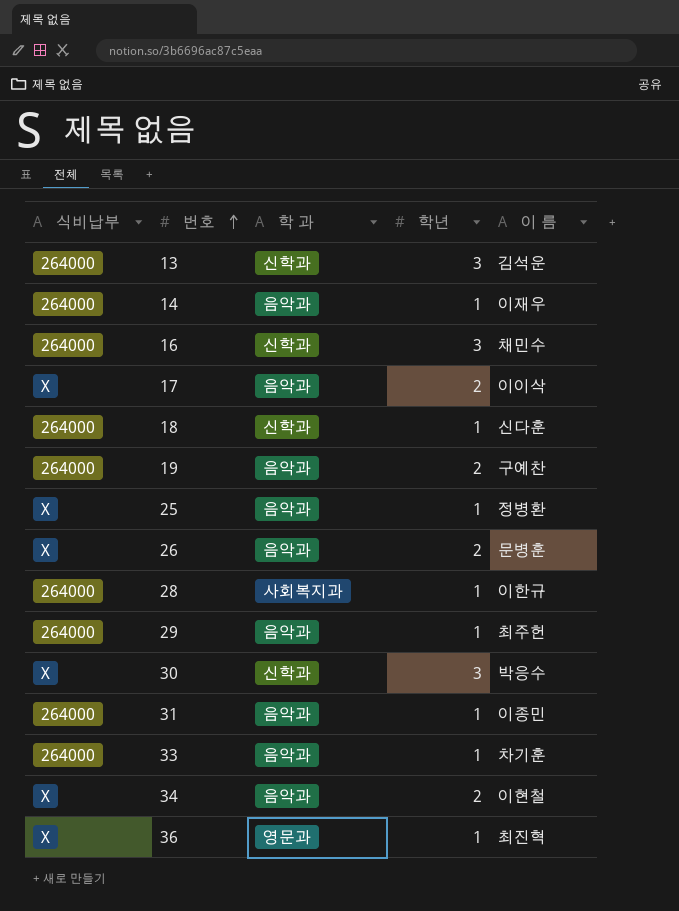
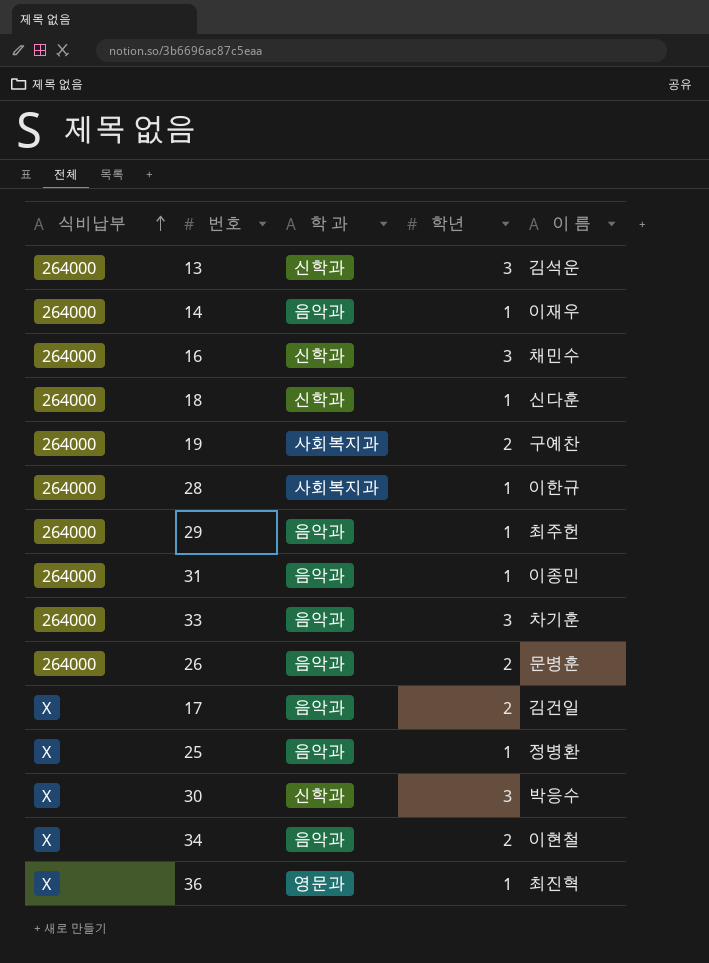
row order: 번호 ascending -> 식비납부 ascending
19 | 학 과: 음악과 -> 사회복지과
33 | 학년: 1 -> 3
26 | 식비납부: X -> 264000
17 | 이 름: 이이삭 -> 김건일

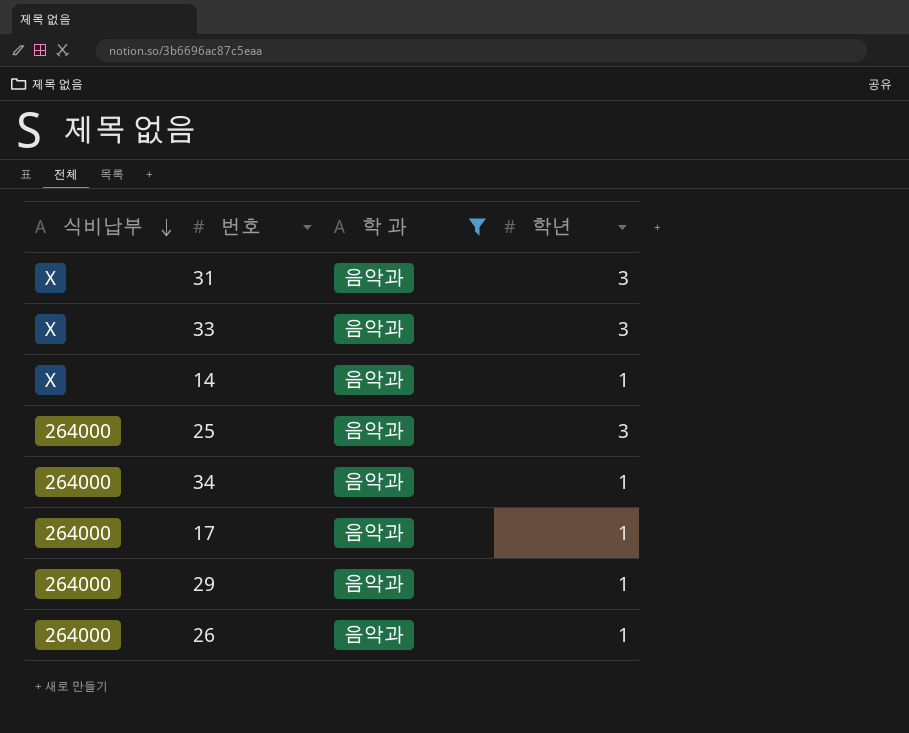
filter: none -> 학 과 = 음악과
row order: 식비납부 ascending -> 식비납부 descending
column 이 름 | position: 5 -> none
31 | 식비납부: 264000 -> X
31 | 학년: 1 -> 3
33 | 식비납부: 264000 -> X
14 | 식비납부: 264000 -> X
25 | 식비납부: X -> 264000
25 | 학년: 1 -> 3
34 | 식비납부: X -> 264000
34 | 학년: 2 -> 1
17 | 식비납부: X -> 264000
17 | 학년: 2 -> 1
26 | 학년: 2 -> 1

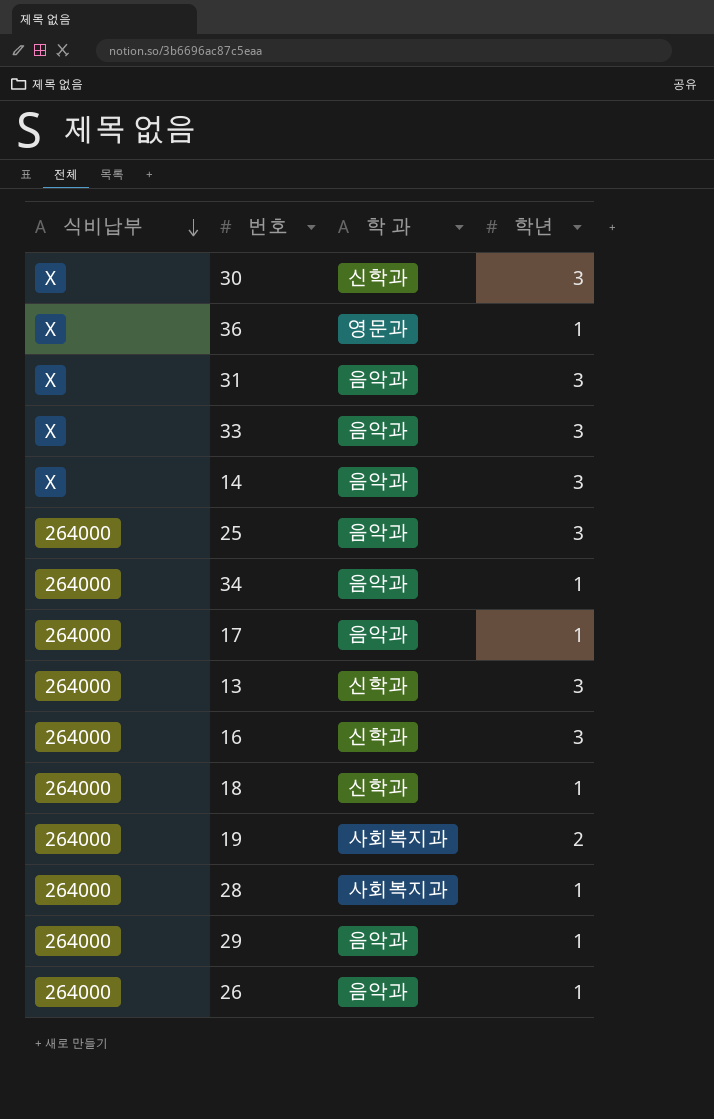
filter: 학 과 = 음악과 -> none
14 | 학년: 1 -> 3

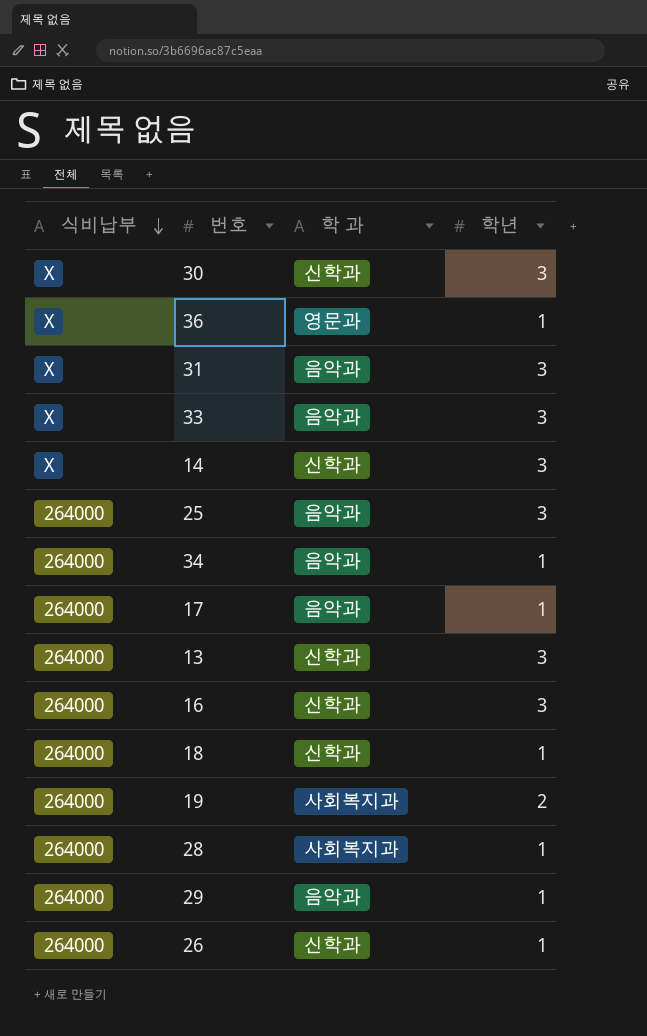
14 | 학 과: 음악과 -> 신학과
26 | 학 과: 음악과 -> 신학과

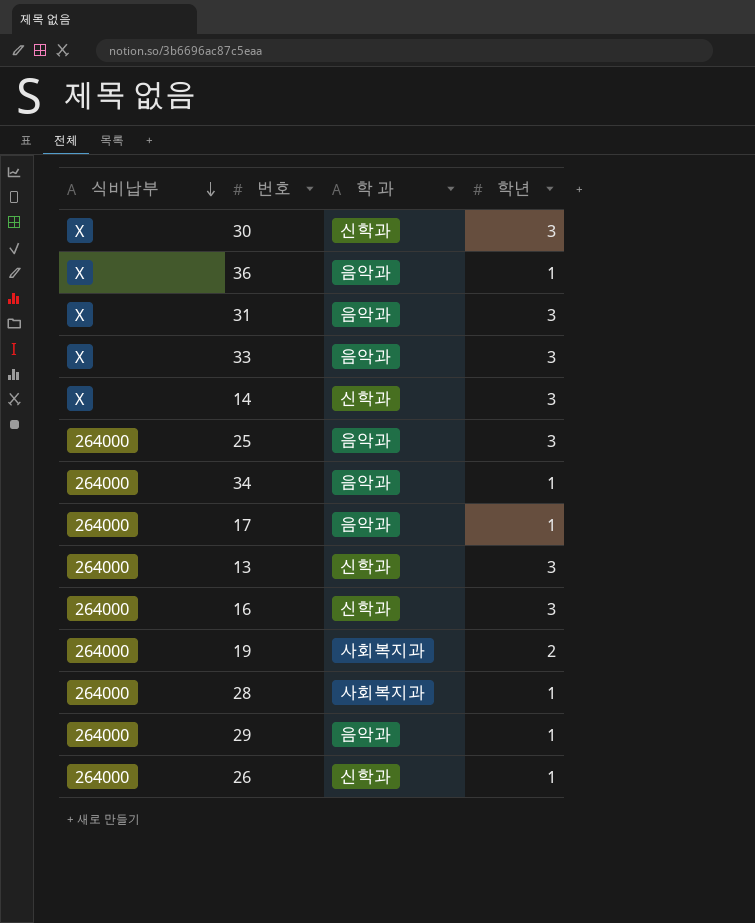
row 18: 264000 | 신학과 | 1 -> none
36 | 학 과: 영문과 -> 음악과

